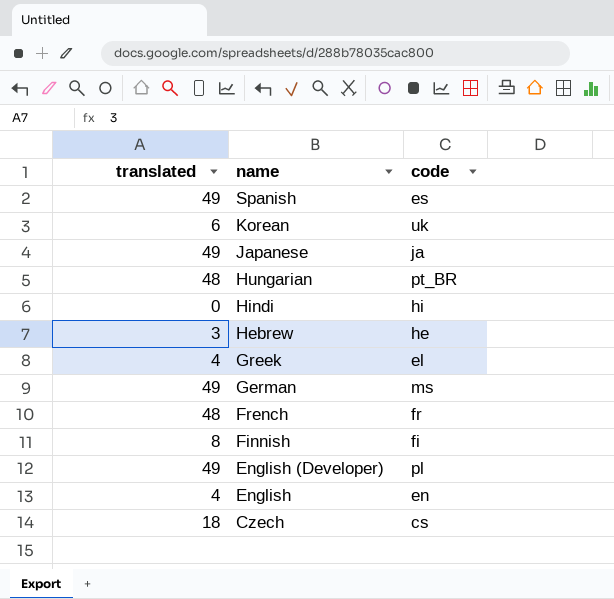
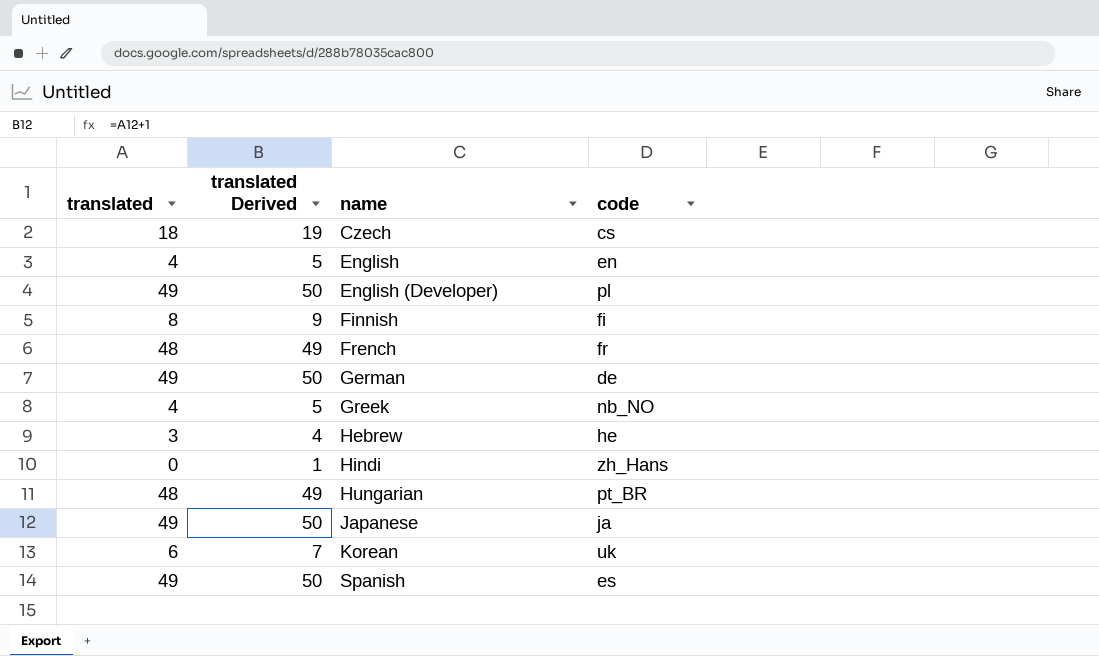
row order: name descending -> name ascending
column translated Derived | formula: none -> [translated] + 1
German | code: ms -> de
Greek | code: el -> nb_NO
Hindi | code: hi -> zh_Hans

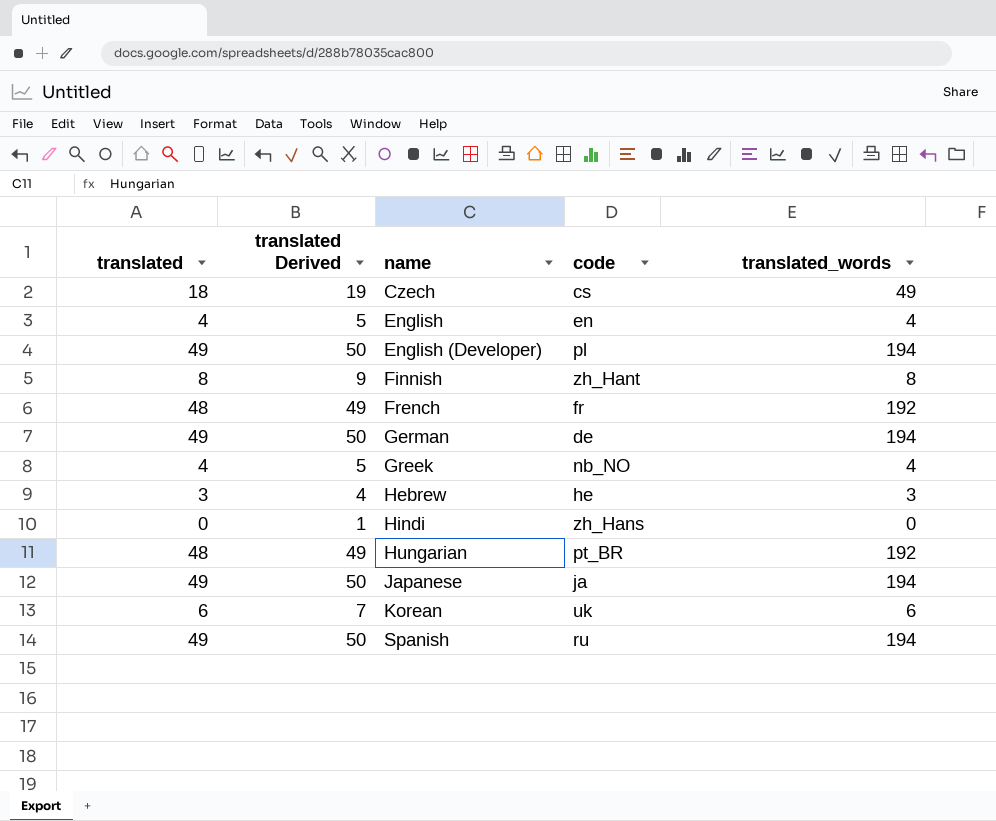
column translated_words | position: none -> 5
Finnish | code: fi -> zh_Hant
Spanish | code: es -> ru

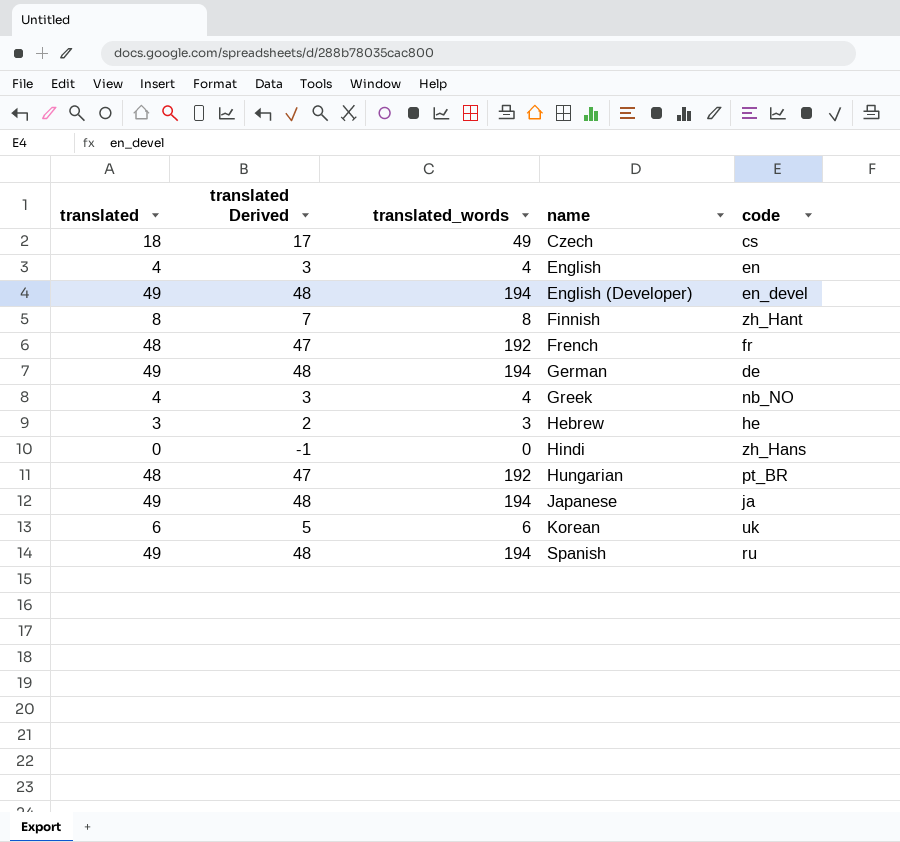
column translated Derived | formula: [translated] + 1 -> [translated] - 1
column translated_words | position: 5 -> 3
English (Developer) | code: pl -> en_devel

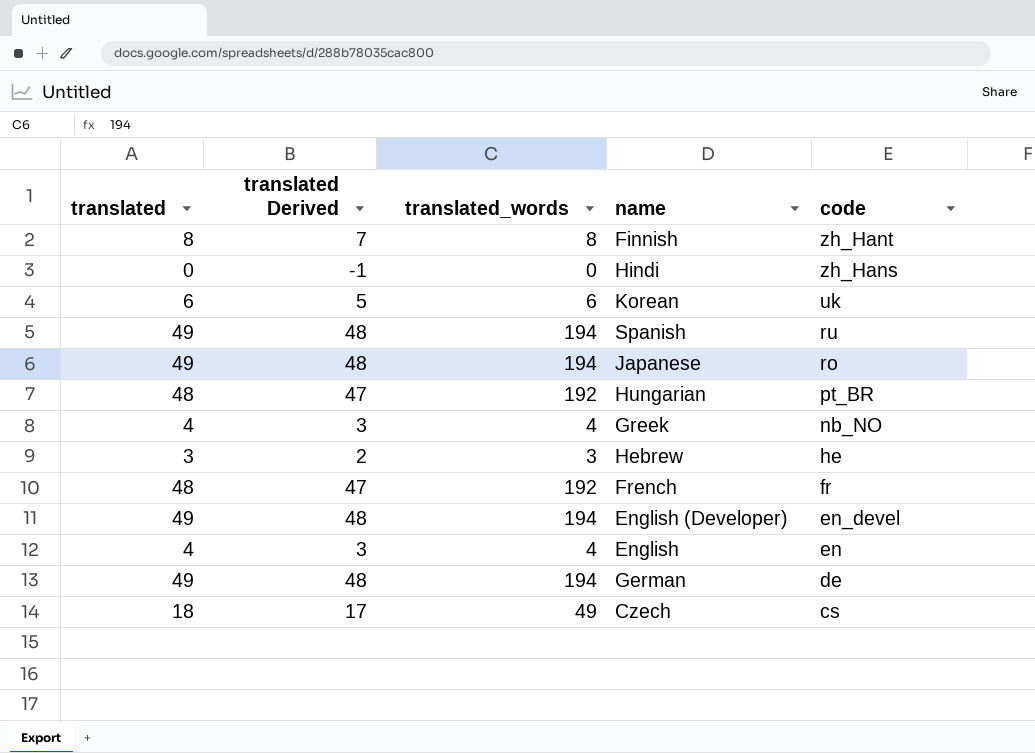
row order: name ascending -> code descending
Japanese | code: ja -> ro

